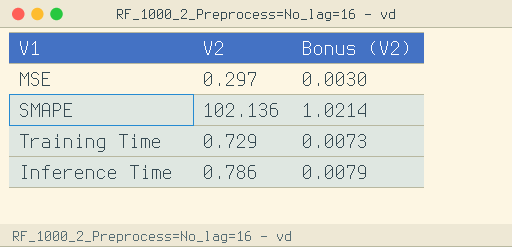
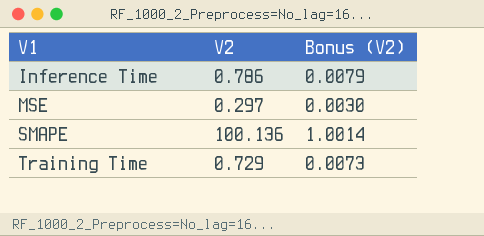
row order: none -> V1 ascending
SMAPE | V2: 102.136 -> 100.136
SMAPE | Bonus (V2): 1.0214 -> 1.0014

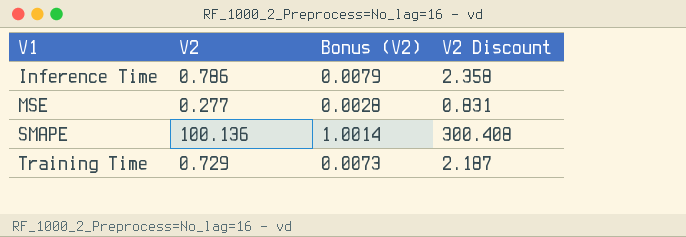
column V2 Discount | formula: none -> [V2] * 3
MSE | V2: 0.297 -> 0.277
MSE | Bonus (V2): 0.0030 -> 0.0028

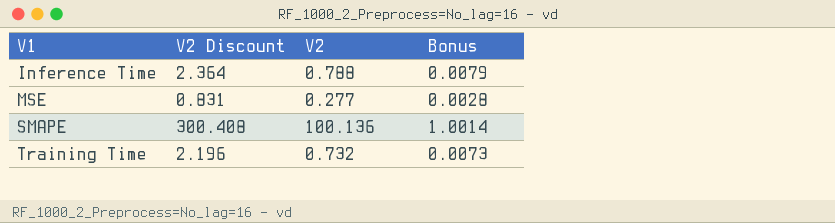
column V2 Discount | position: 4 -> 2
column name: Bonus (V2) -> Bonus
Inference Time | V2 Discount: 2.358 -> 2.364
Inference Time | V2: 0.786 -> 0.788
Training Time | V2 Discount: 2.187 -> 2.196
Training Time | V2: 0.729 -> 0.732

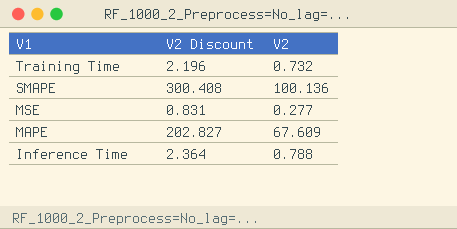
row order: V1 ascending -> V1 descending
column Bonus | formula: [V2] * 0.01 -> none
row MAPE: none -> 202.827 | 67.609

